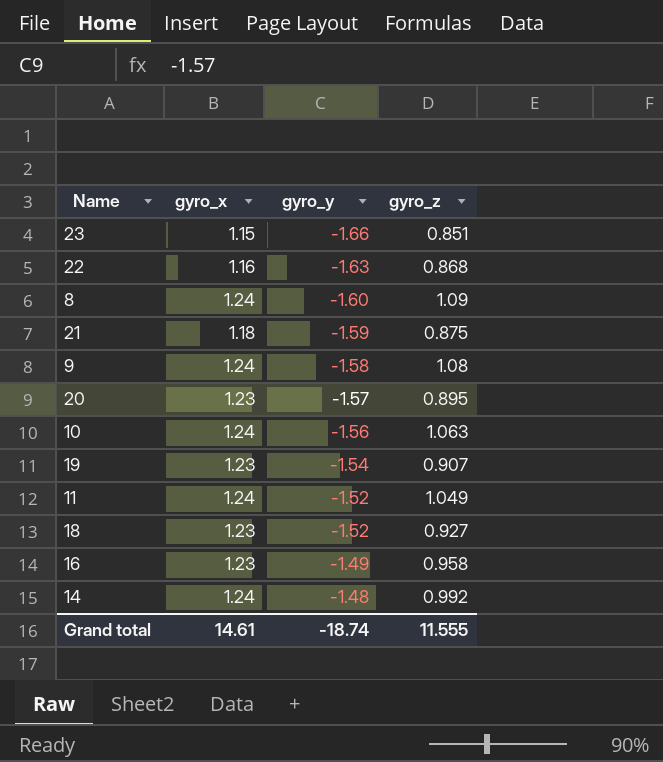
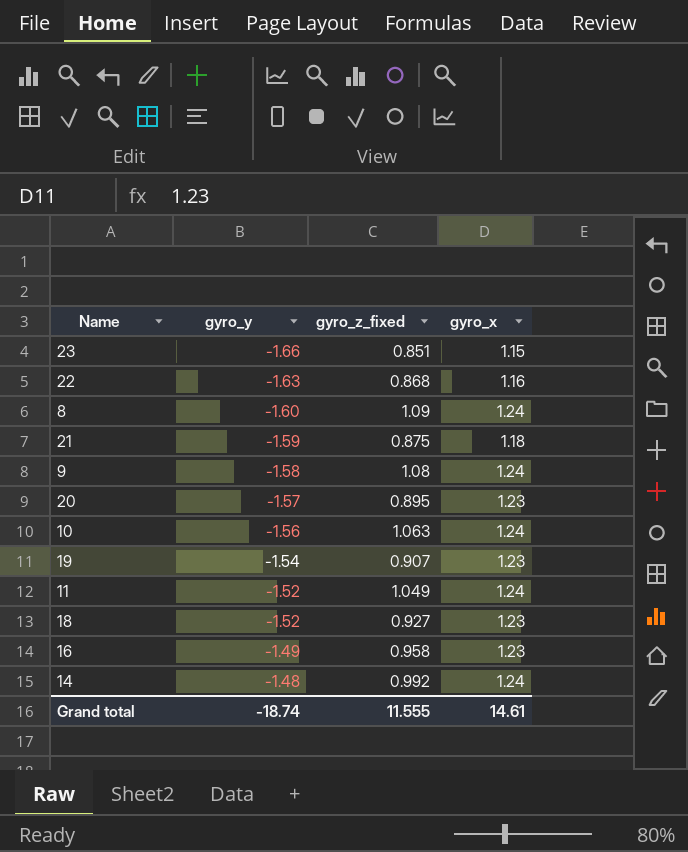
column name: gyro_z -> gyro_z_fixed
column gyro_x | position: 2 -> 4

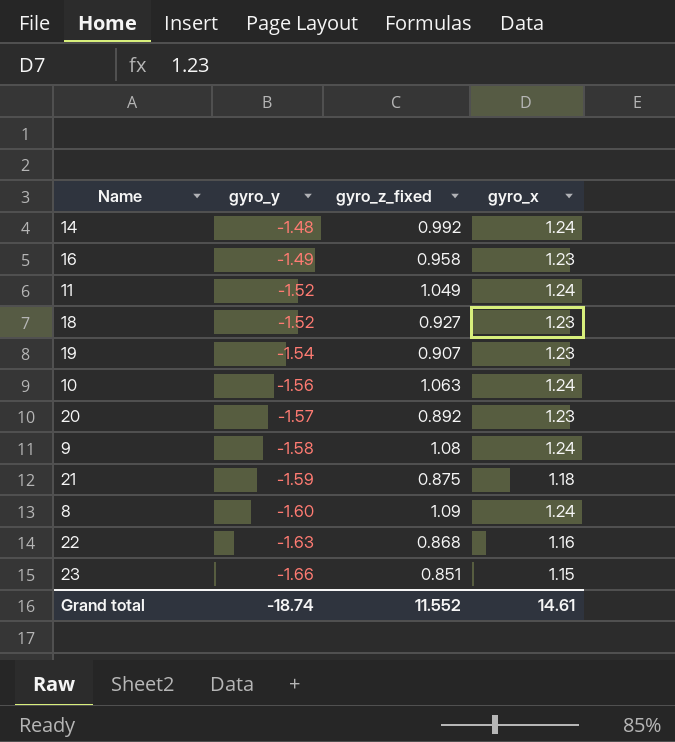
row order: gyro_y ascending -> gyro_y descending
20 | gyro_z_fixed: 0.895 -> 0.892
Grand total | gyro_z_fixed: 11.555 -> 11.552

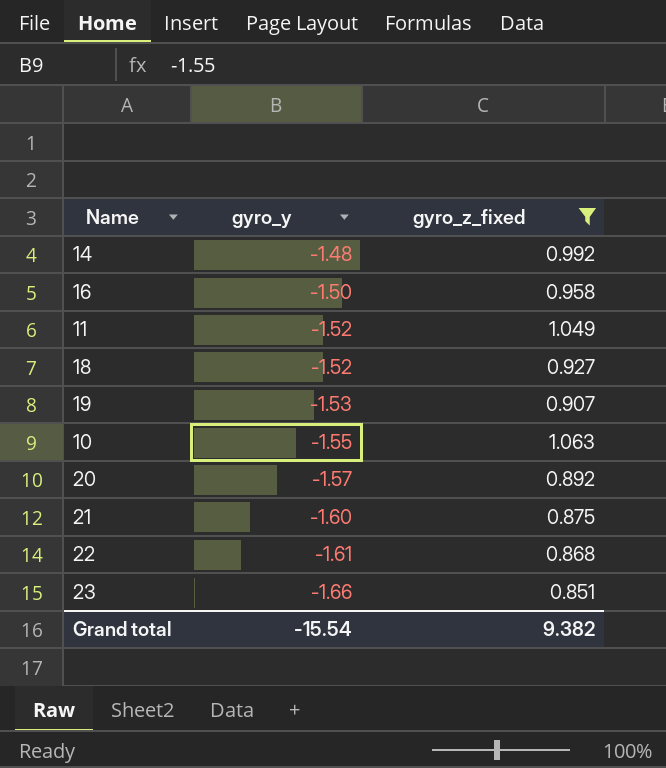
filter: none -> gyro_z_fixed <= 1.063
column gyro_x | position: 4 -> none
16 | gyro_y: -1.49 -> -1.50
19 | gyro_y: -1.54 -> -1.53
10 | gyro_y: -1.56 -> -1.55
21 | gyro_y: -1.59 -> -1.60
22 | gyro_y: -1.63 -> -1.61
Grand total | gyro_y: -18.74 -> -15.54
Grand total | gyro_z_fixed: 11.552 -> 9.382

